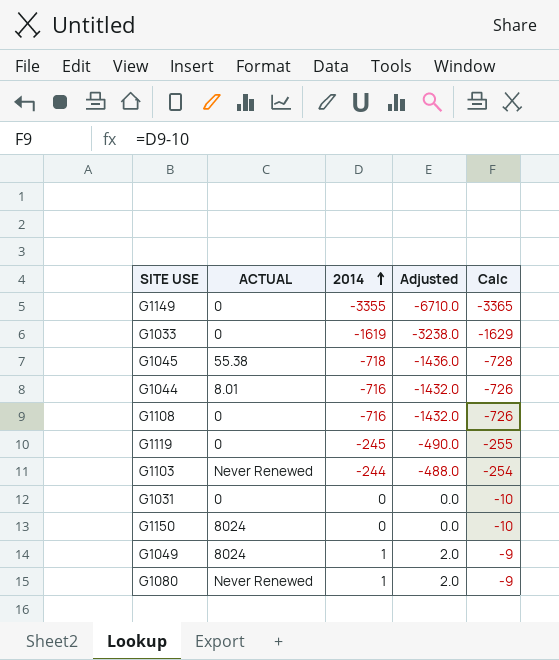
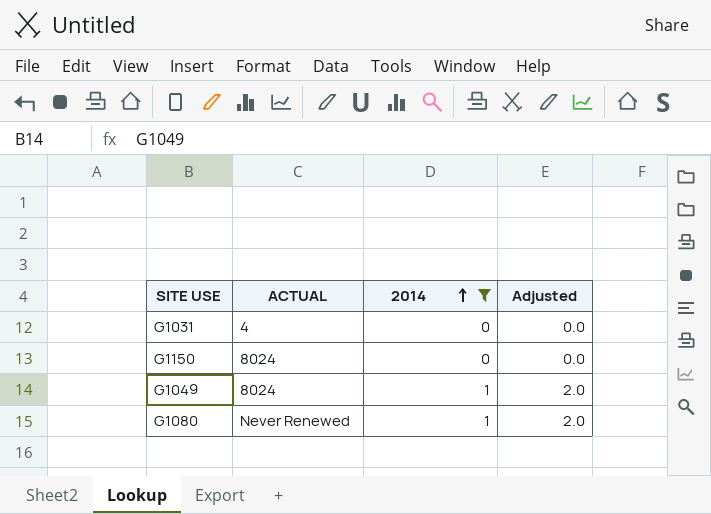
filter: none -> 2014 >= 0
column Calc | formula: [2014] - 10 -> none
G1031 | ACTUAL: 0 -> 4

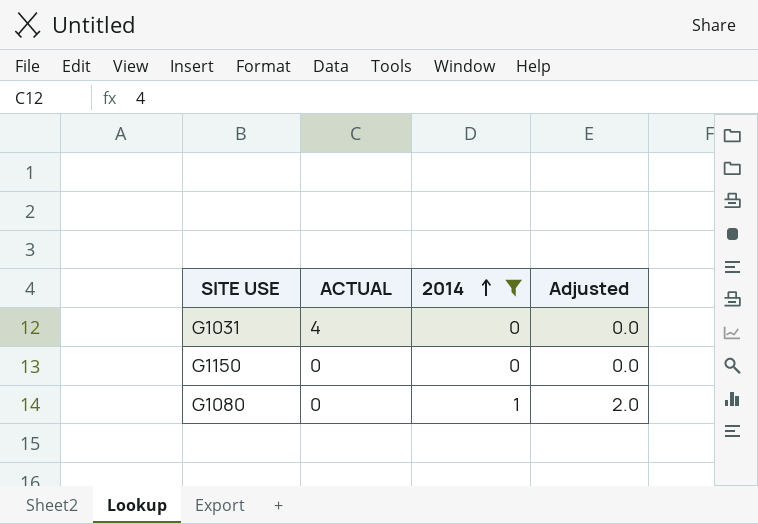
row G1049: 8024 | 1 | 2.0 -> none
G1150 | ACTUAL: 8024 -> 0
G1080 | ACTUAL: Never Renewed -> 0

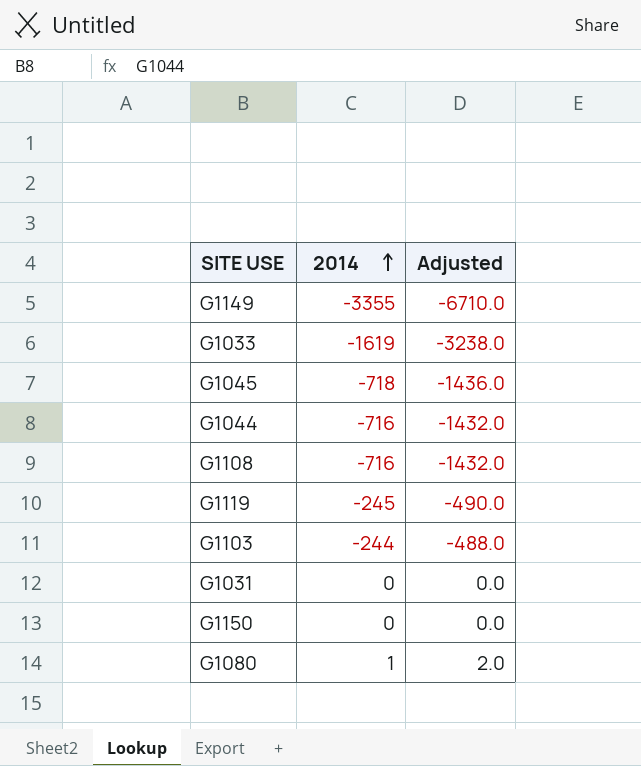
filter: 2014 >= 0 -> none
column ACTUAL | position: 2 -> none

